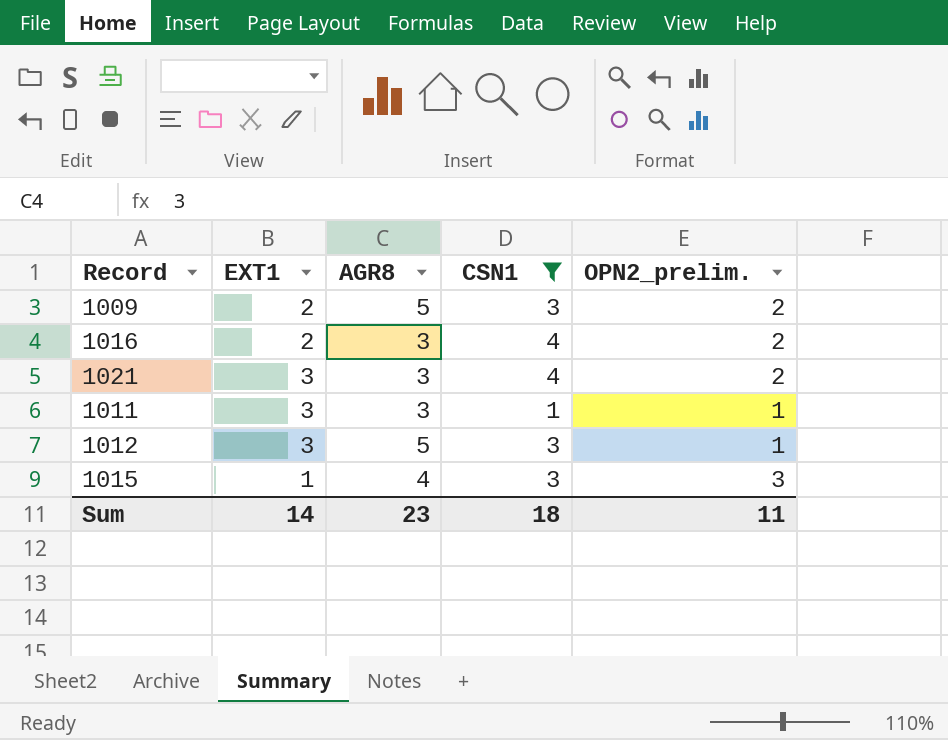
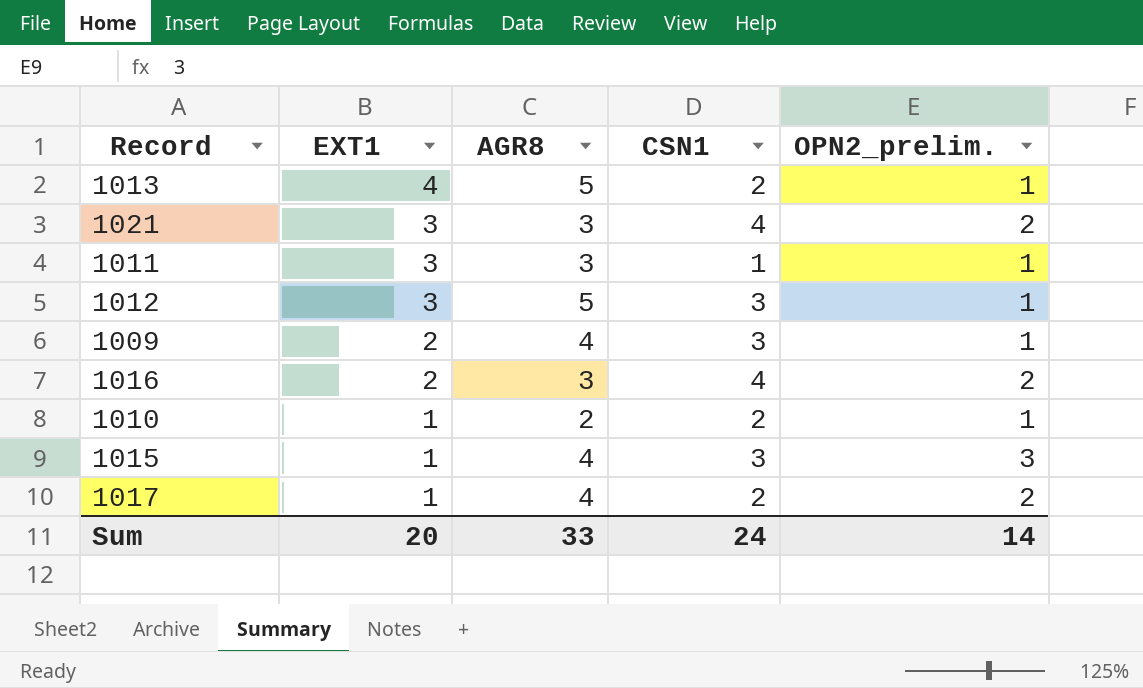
filter: CSN1 != 2 -> none
row order: none -> EXT1 descending
1009 | AGR8: 5 -> 4
1009 | OPN2_prelim.: 2 -> 1
Sum | EXT1: 14 -> 20
Sum | AGR8: 23 -> 33
Sum | CSN1: 18 -> 24
Sum | OPN2_prelim.: 11 -> 14

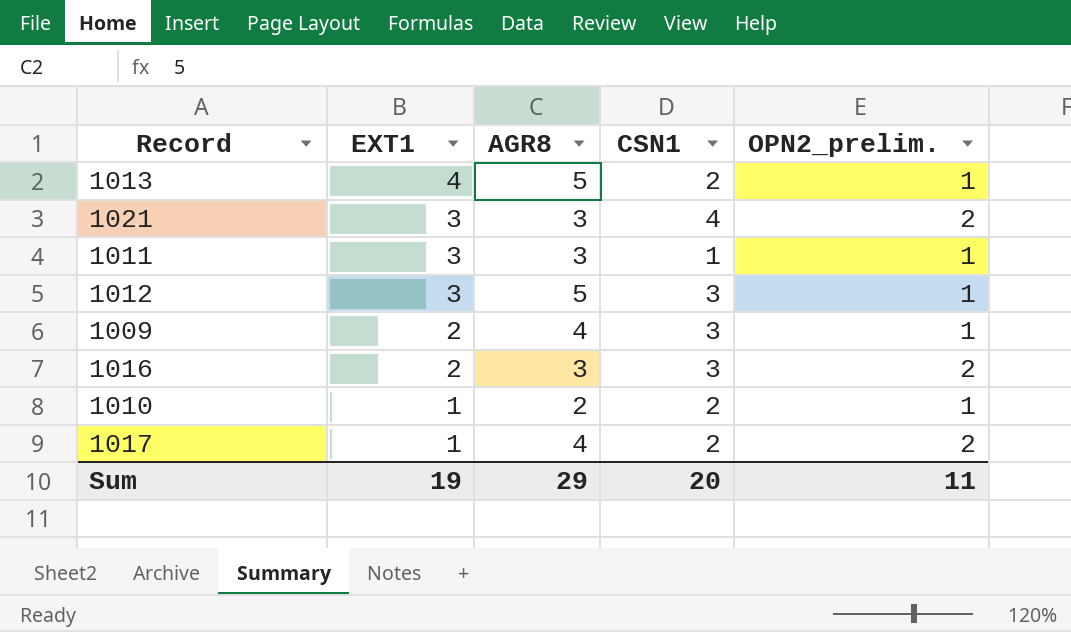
row 1015: 1 | 4 | 3 | 3 -> none
1016 | CSN1: 4 -> 3
Sum | EXT1: 20 -> 19
Sum | AGR8: 33 -> 29
Sum | CSN1: 24 -> 20
Sum | OPN2_prelim.: 14 -> 11

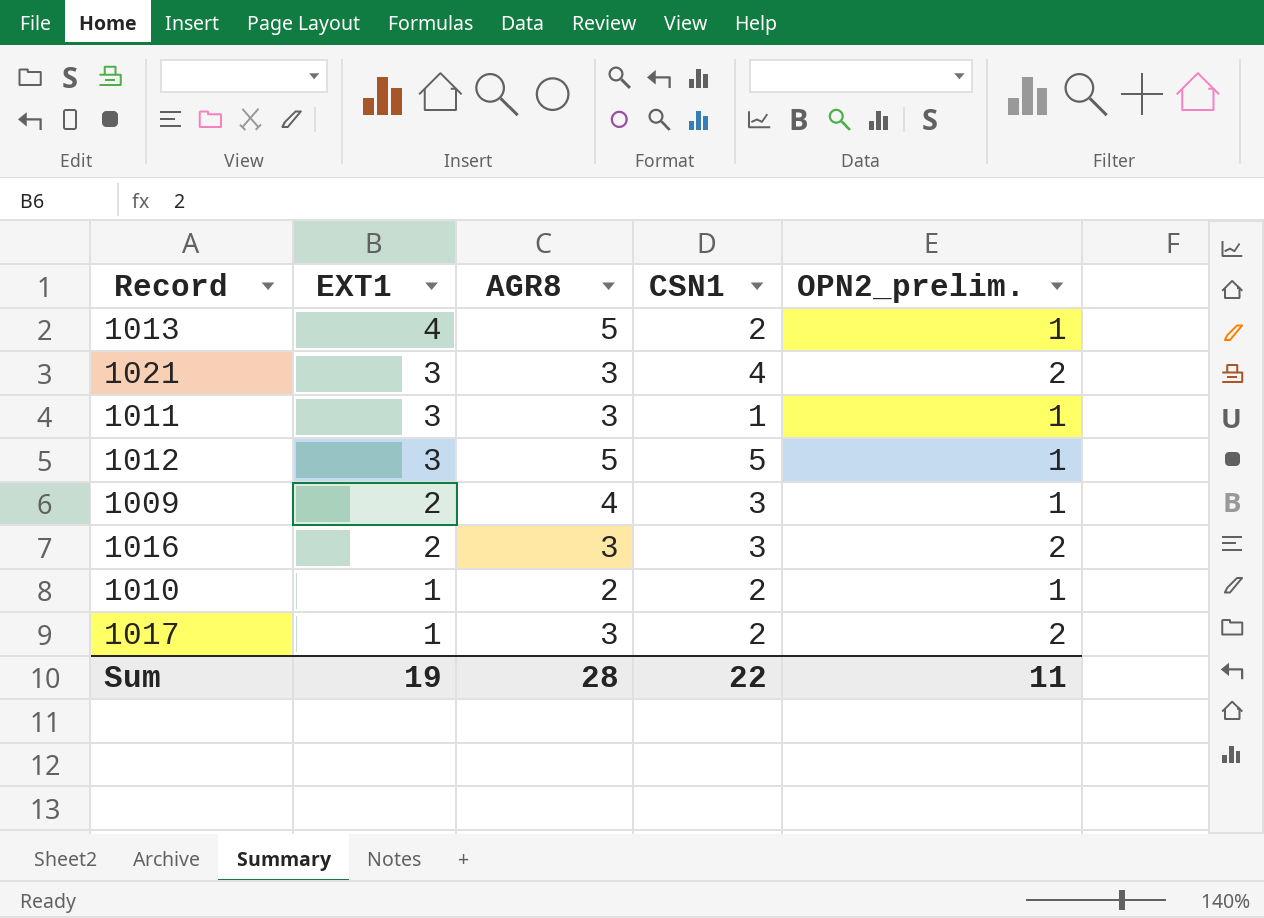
1012 | CSN1: 3 -> 5
1017 | AGR8: 4 -> 3
Sum | AGR8: 29 -> 28
Sum | CSN1: 20 -> 22

